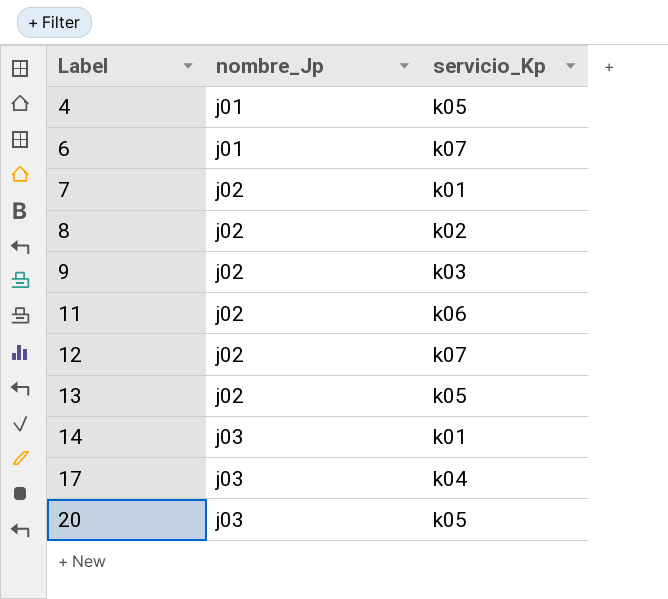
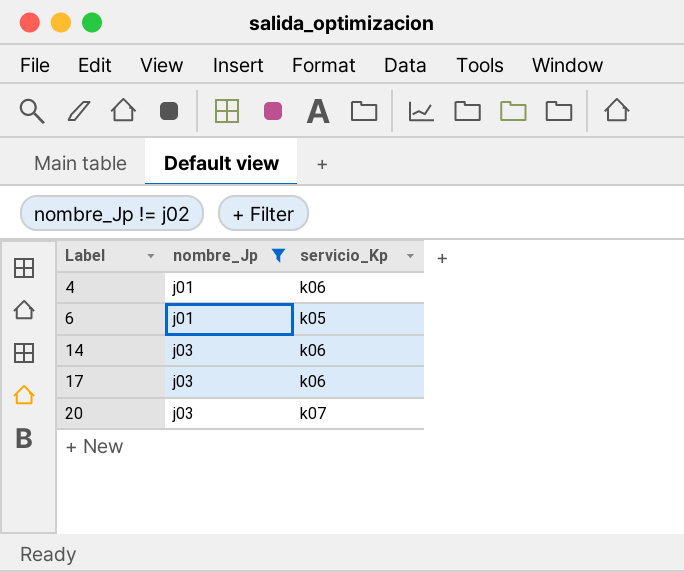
filter: none -> nombre_Jp != j02
4 | servicio_Kp: k05 -> k06
6 | servicio_Kp: k07 -> k05
14 | servicio_Kp: k01 -> k06
17 | servicio_Kp: k04 -> k06
20 | servicio_Kp: k05 -> k07

